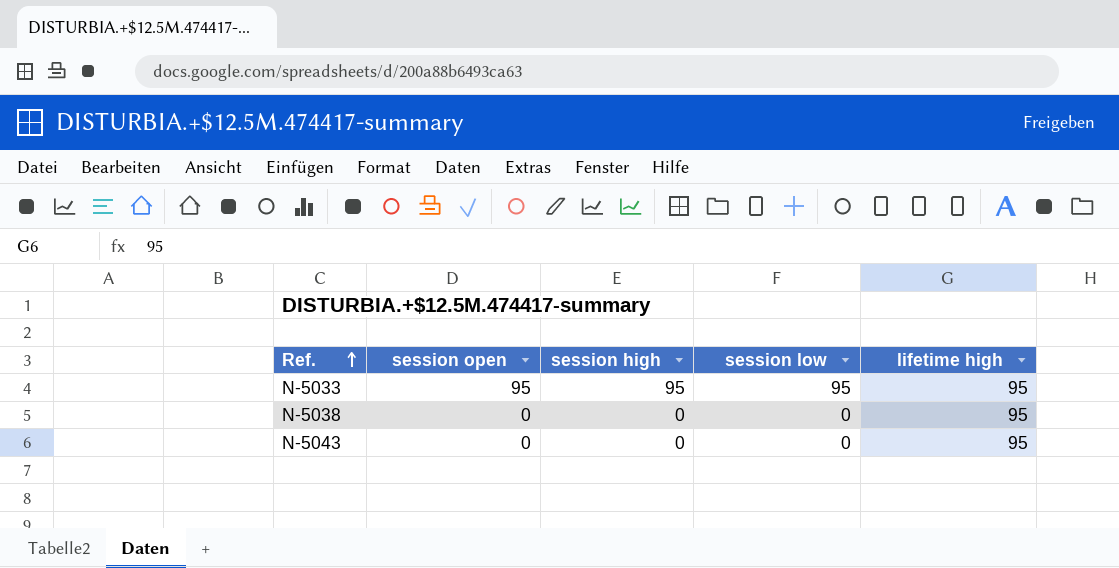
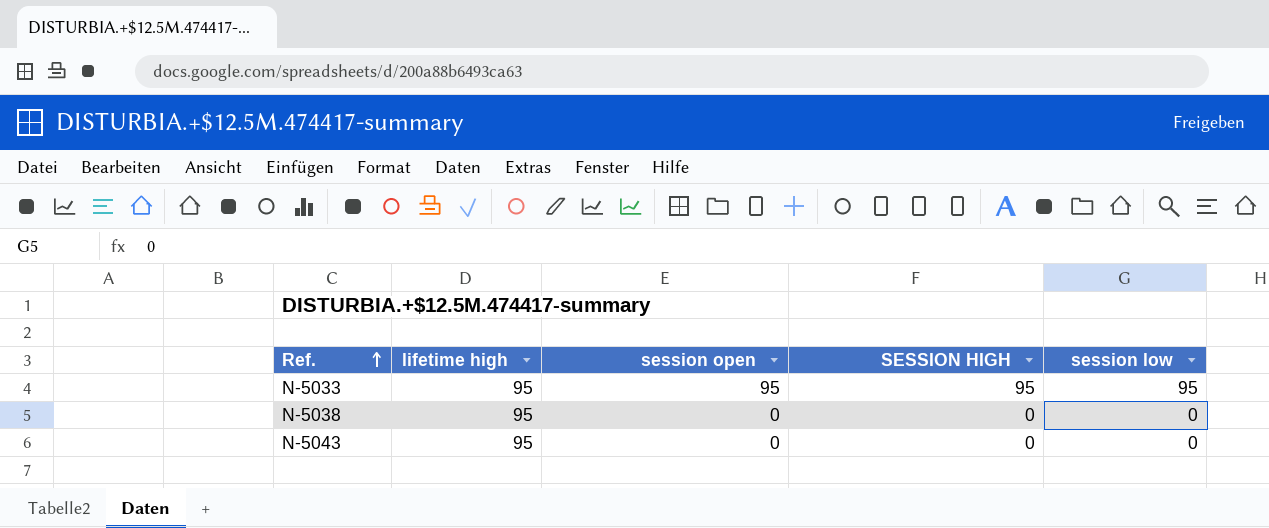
column lifetime high | position: 5 -> 2
column name: session high -> SESSION HIGH

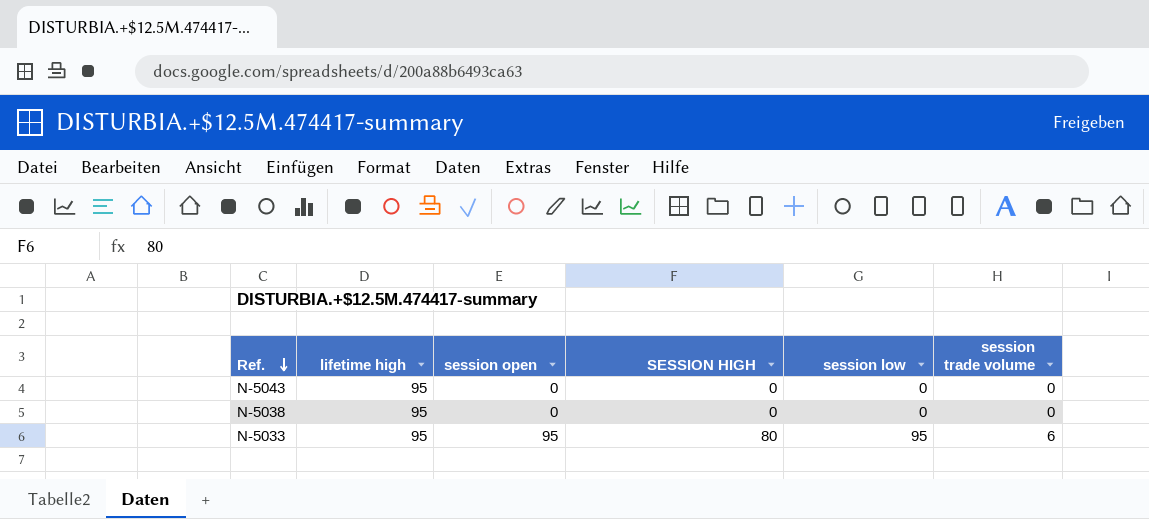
row order: Ref. ascending -> Ref. descending
column session trade volume | position: none -> 6
N-5033 | SESSION HIGH: 95 -> 80

